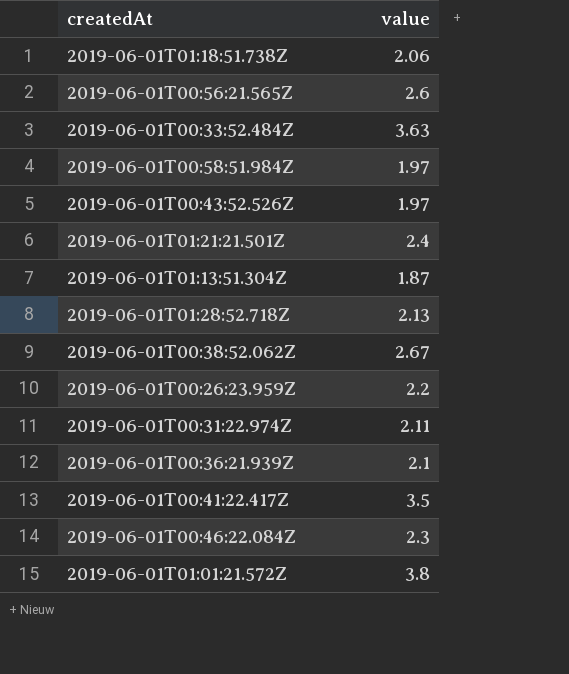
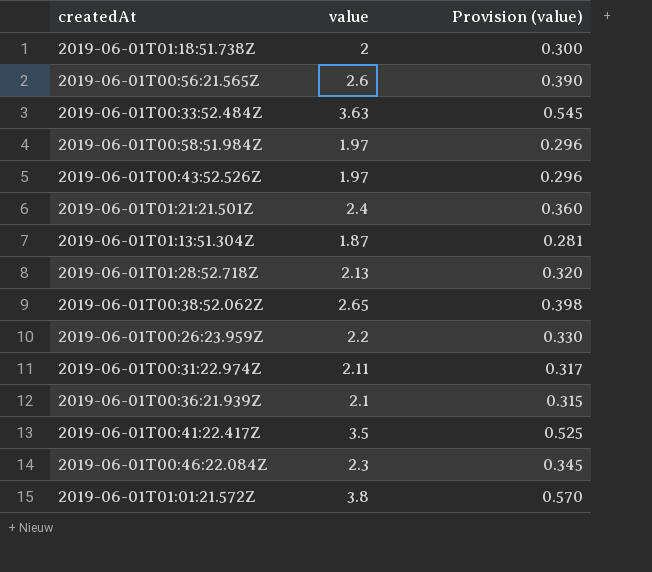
column Provision (value) | formula: none -> [value] * 0.15
2019-06-01T01:18:51.738Z | value: 2.06 -> 2
2019-06-01T00:38:52.062Z | value: 2.67 -> 2.65

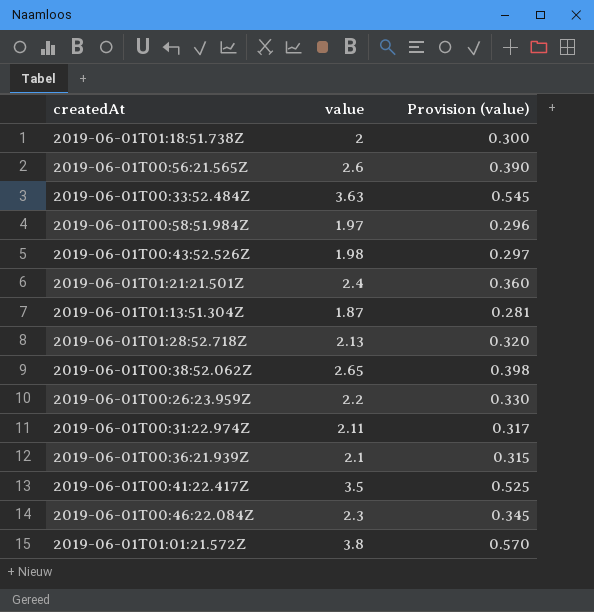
2019-06-01T00:43:52.526Z | value: 1.97 -> 1.98
2019-06-01T00:43:52.526Z | Provision (value): 0.296 -> 0.297

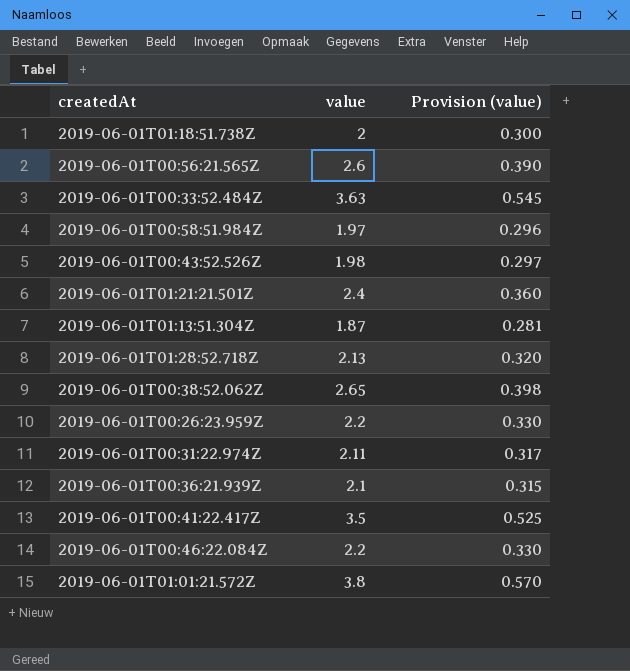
2019-06-01T00:46:22.084Z | value: 2.3 -> 2.2
2019-06-01T00:46:22.084Z | Provision (value): 0.345 -> 0.330

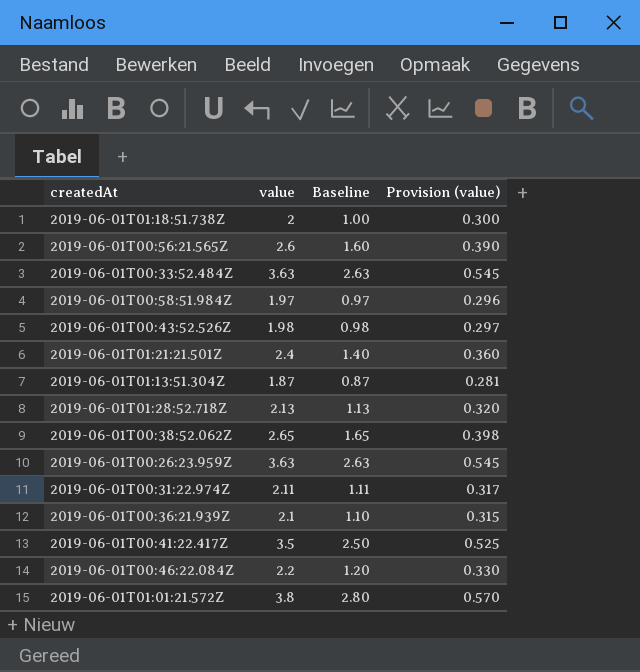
column Baseline | formula: none -> [value] - 1
2019-06-01T00:26:23.959Z | value: 2.2 -> 3.63
2019-06-01T00:26:23.959Z | Provision (value): 0.330 -> 0.545

